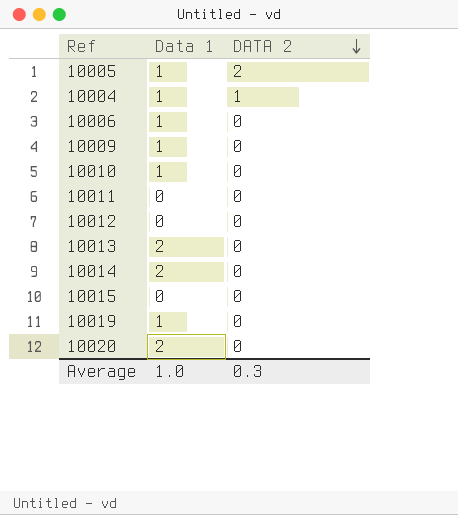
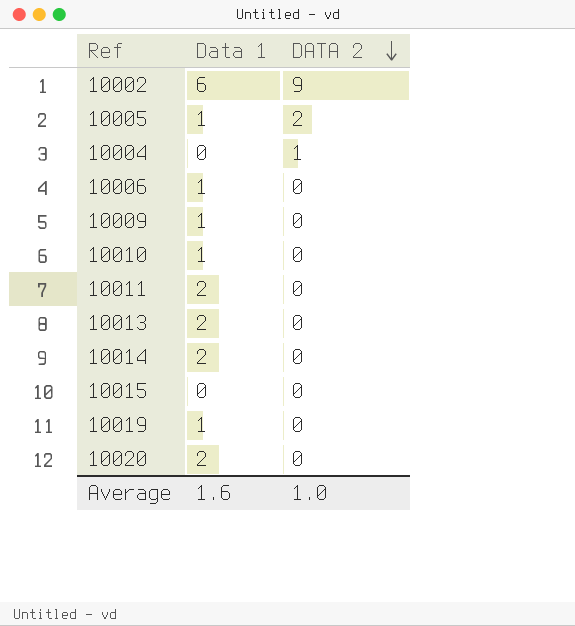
row 10012: 0 | 0 -> none
row 10002: none -> 6 | 9
10004 | Data 1: 1 -> 0
10011 | Data 1: 0 -> 2
Average | Data 1: 1.0 -> 1.6
Average | DATA 2: 0.3 -> 1.0

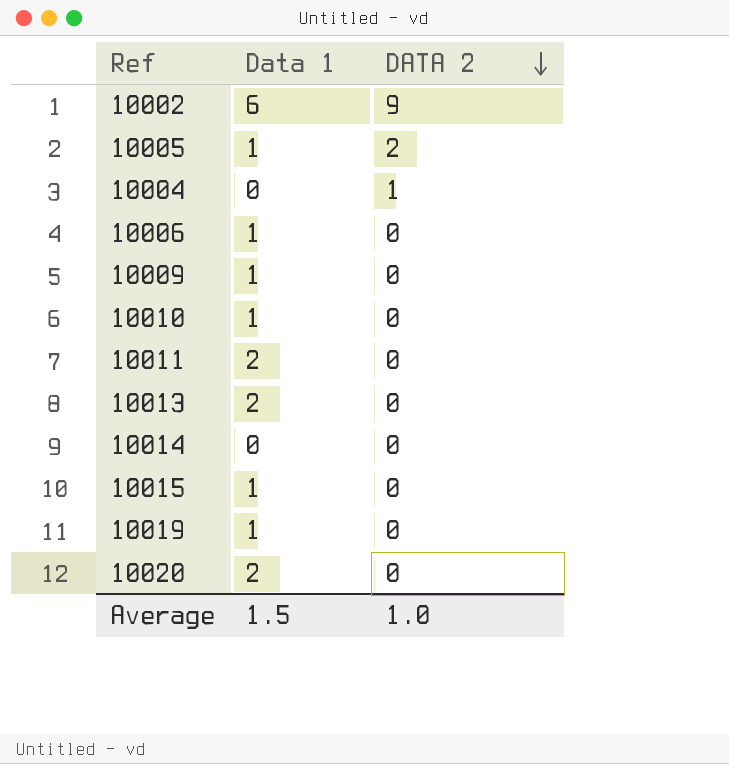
10014 | Data 1: 2 -> 0
10015 | Data 1: 0 -> 1
Average | Data 1: 1.6 -> 1.5

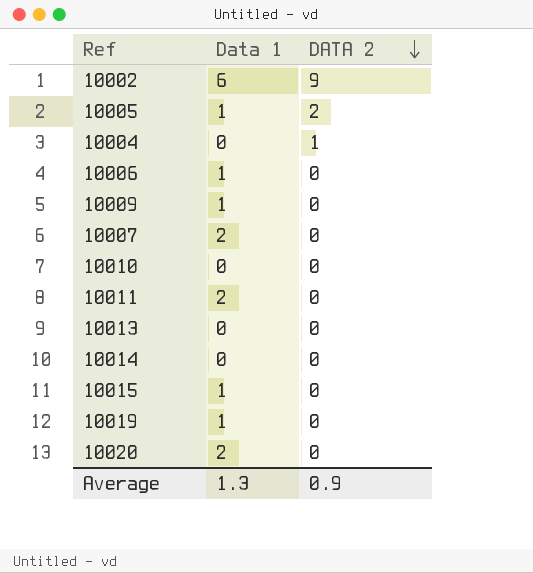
row 10007: none -> 2 | 0
10010 | Data 1: 1 -> 0
10013 | Data 1: 2 -> 0
Average | Data 1: 1.5 -> 1.3
Average | DATA 2: 1.0 -> 0.9

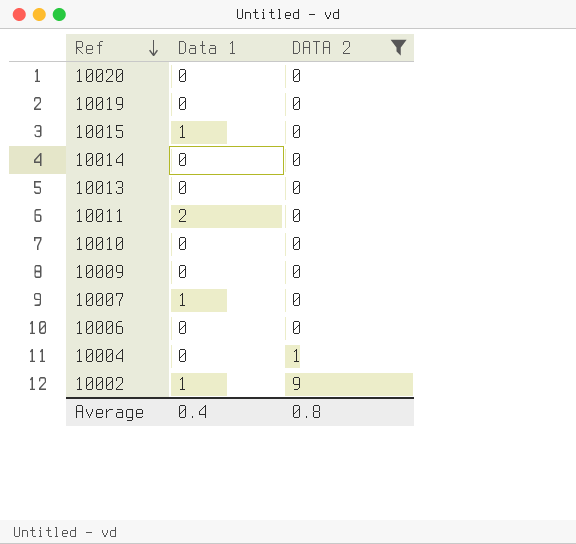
filter: none -> DATA 2 != 2
row order: DATA 2 descending -> Ref descending
10020 | Data 1: 2 -> 0
10019 | Data 1: 1 -> 0
10009 | Data 1: 1 -> 0
10007 | Data 1: 2 -> 1
10006 | Data 1: 1 -> 0
10002 | Data 1: 6 -> 1
Average | Data 1: 1.3 -> 0.4
Average | DATA 2: 0.9 -> 0.8

